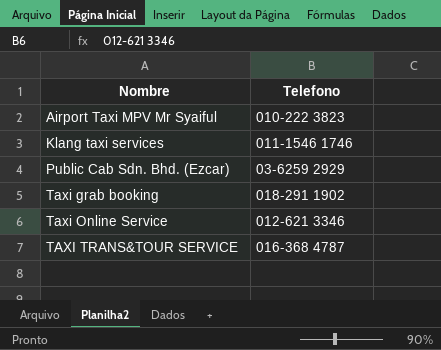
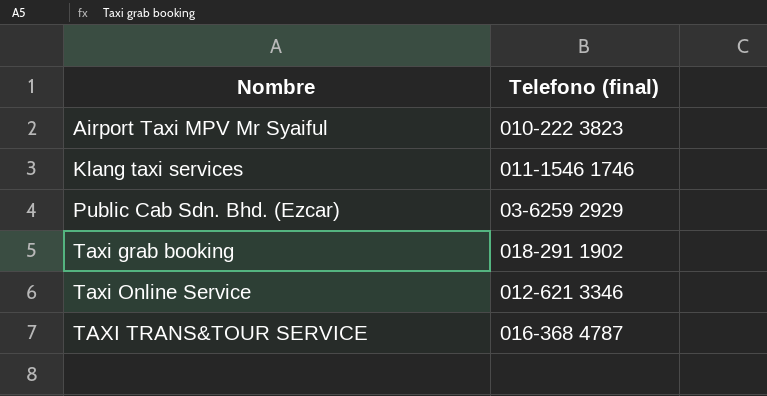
column name: Telefono -> Telefono (final)

